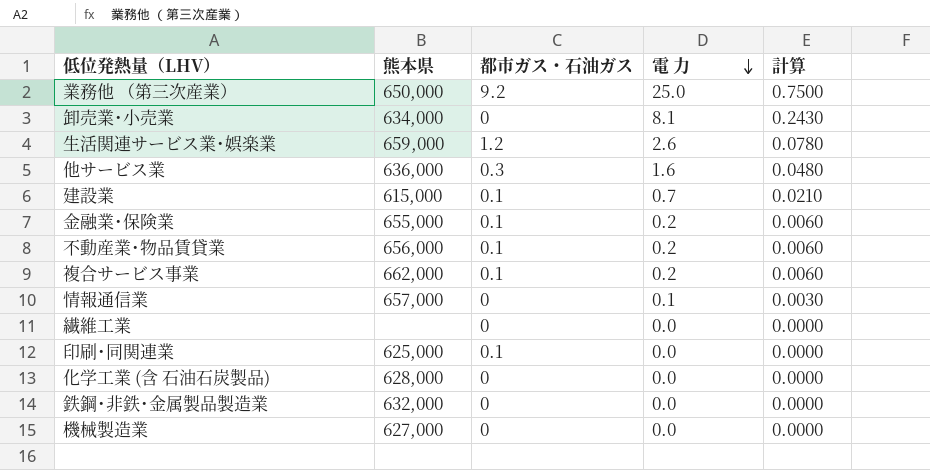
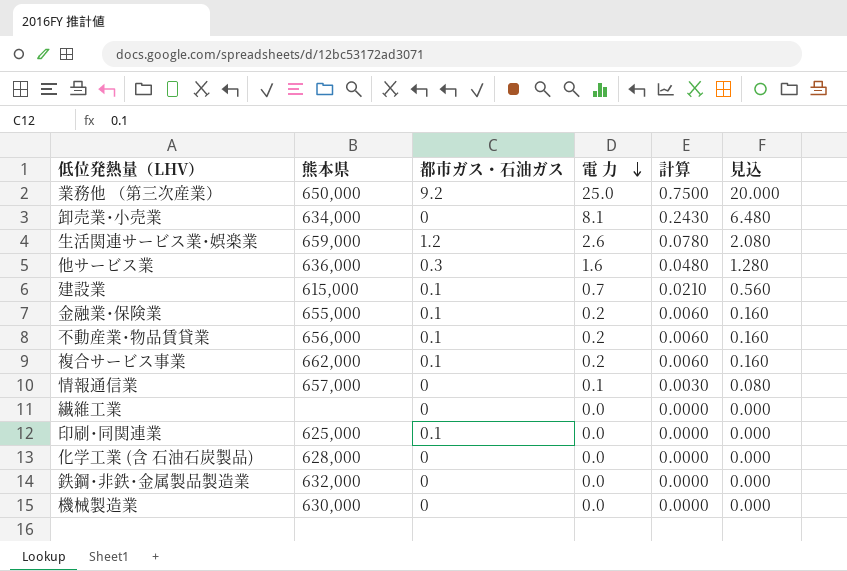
column 見込 | formula: none -> [電 力] * 0.8
機械製造業 | 熊本県: 627,000 -> 630,000

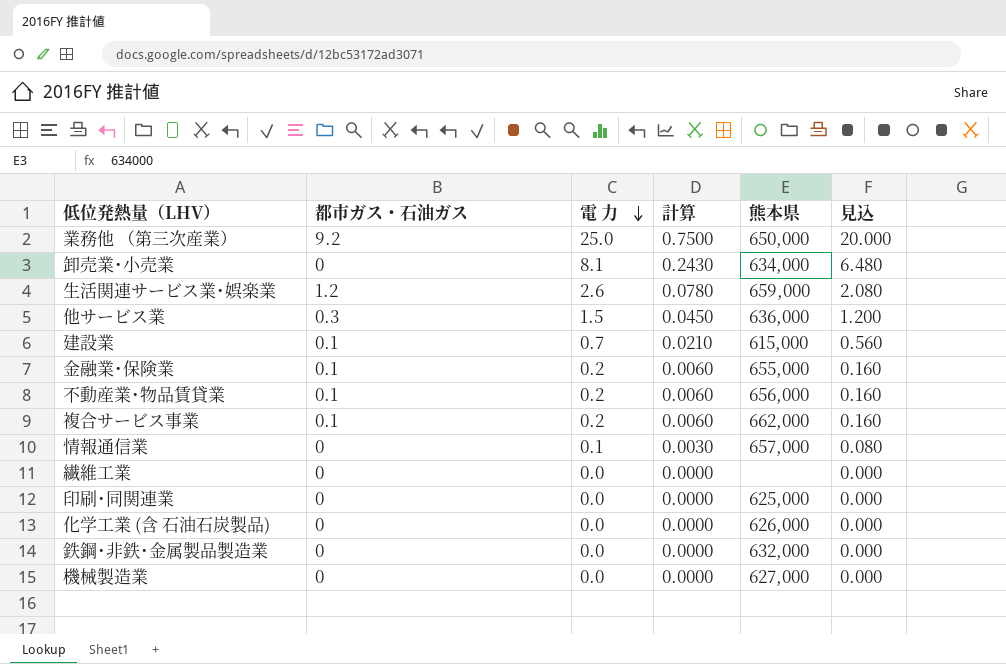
column 熊本県 | position: 2 -> 5
他サービス業 | 電 力: 1.6 -> 1.5
他サービス業 | 計算: 0.0480 -> 0.0450
他サービス業 | 見込: 1.280 -> 1.200
印刷･同関連業 | 都市ガス・石油ガス: 0.1 -> 0
化学工業 (含 石油石炭製品) | 熊本県: 628,000 -> 626,000
機械製造業 | 熊本県: 630,000 -> 627,000

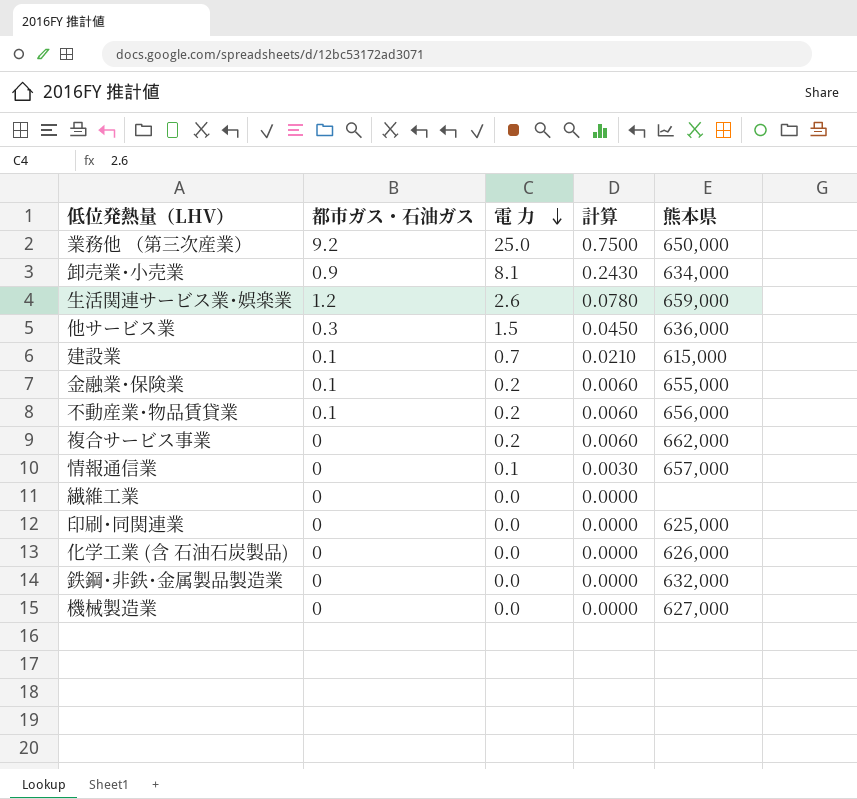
column 見込 | formula: [電 力] * 0.8 -> none
卸売業･小売業 | 都市ガス・石油ガス: 0 -> 0.9
複合サービス事業 | 都市ガス・石油ガス: 0.1 -> 0

